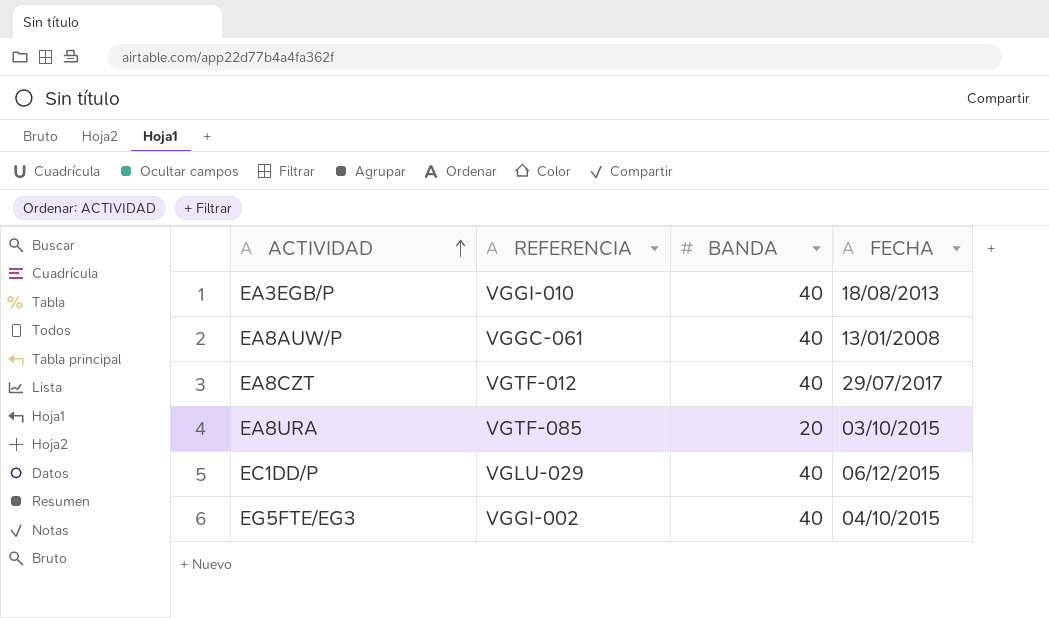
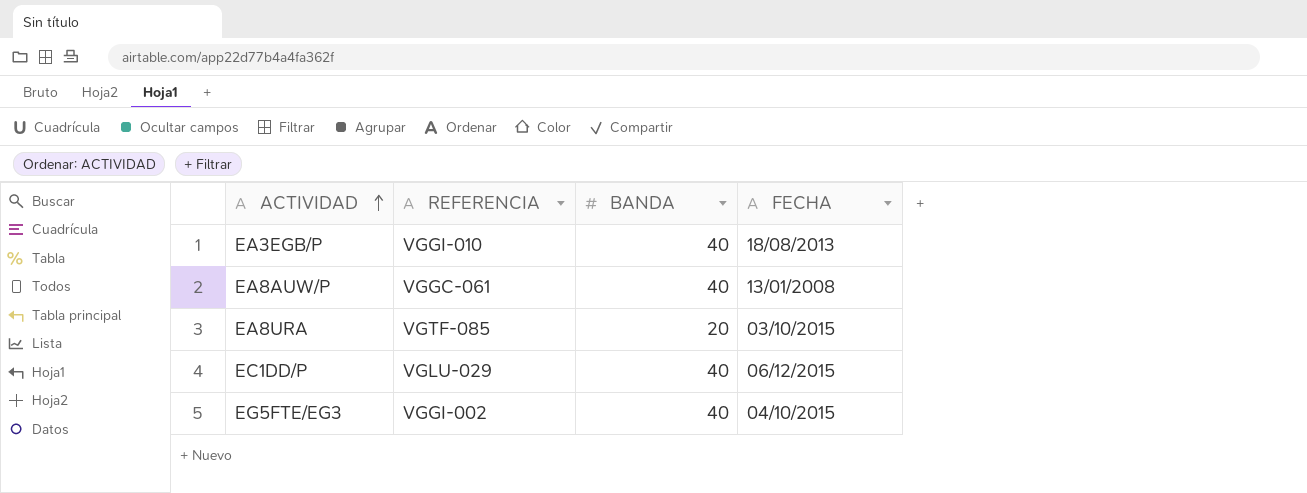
row EA8CZT: VGTF-012 | 40 | 29/07/2017 -> none

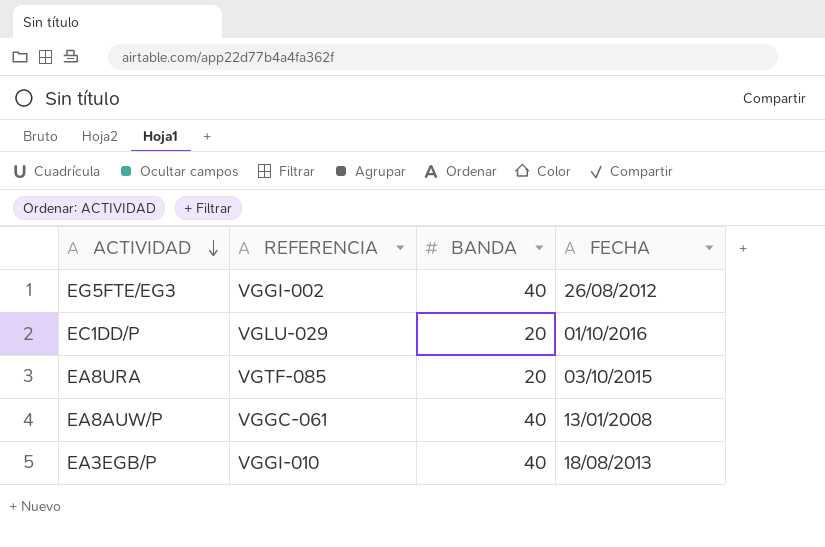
row order: ACTIVIDAD ascending -> ACTIVIDAD descending
EG5FTE/EG3 | FECHA: 04/10/2015 -> 26/08/2012
EC1DD/P | BANDA: 40 -> 20
EC1DD/P | FECHA: 06/12/2015 -> 01/10/2016

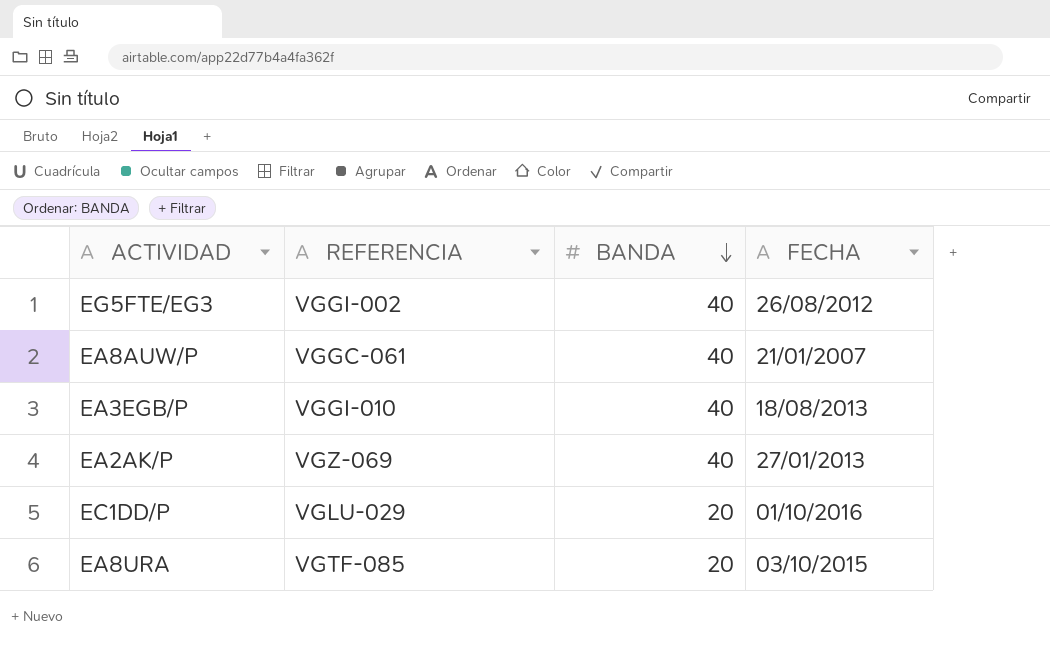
row order: ACTIVIDAD descending -> BANDA descending
EA8AUW/P | FECHA: 13/01/2008 -> 21/01/2007
row EA2AK/P: none -> VGZ-069 | 40 | 27/01/2013

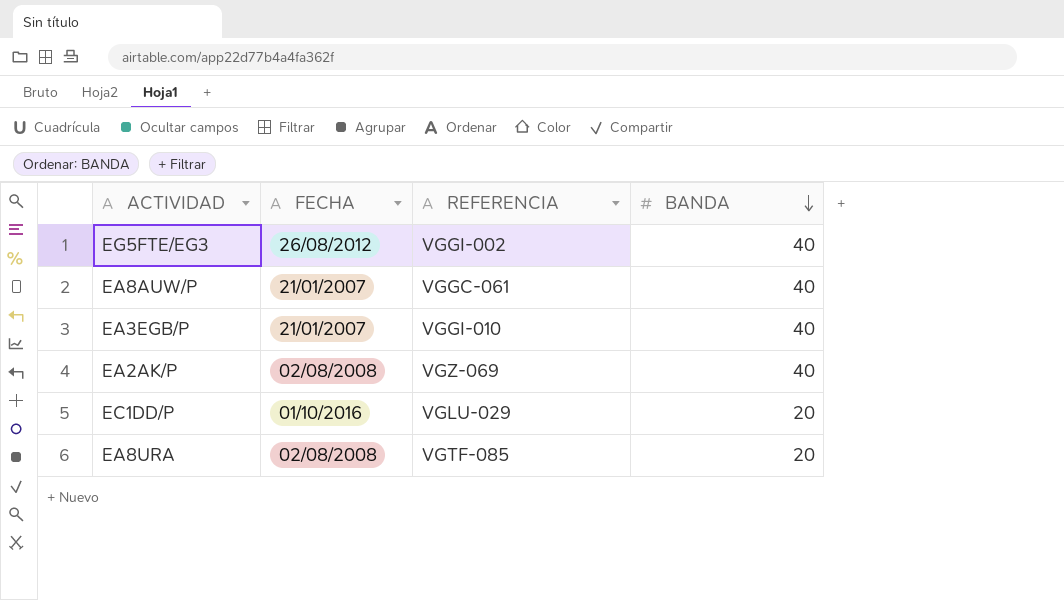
column FECHA | position: 4 -> 2
EA3EGB/P | FECHA: 18/08/2013 -> 21/01/2007
EA2AK/P | FECHA: 27/01/2013 -> 02/08/2008
EA8URA | FECHA: 03/10/2015 -> 02/08/2008

